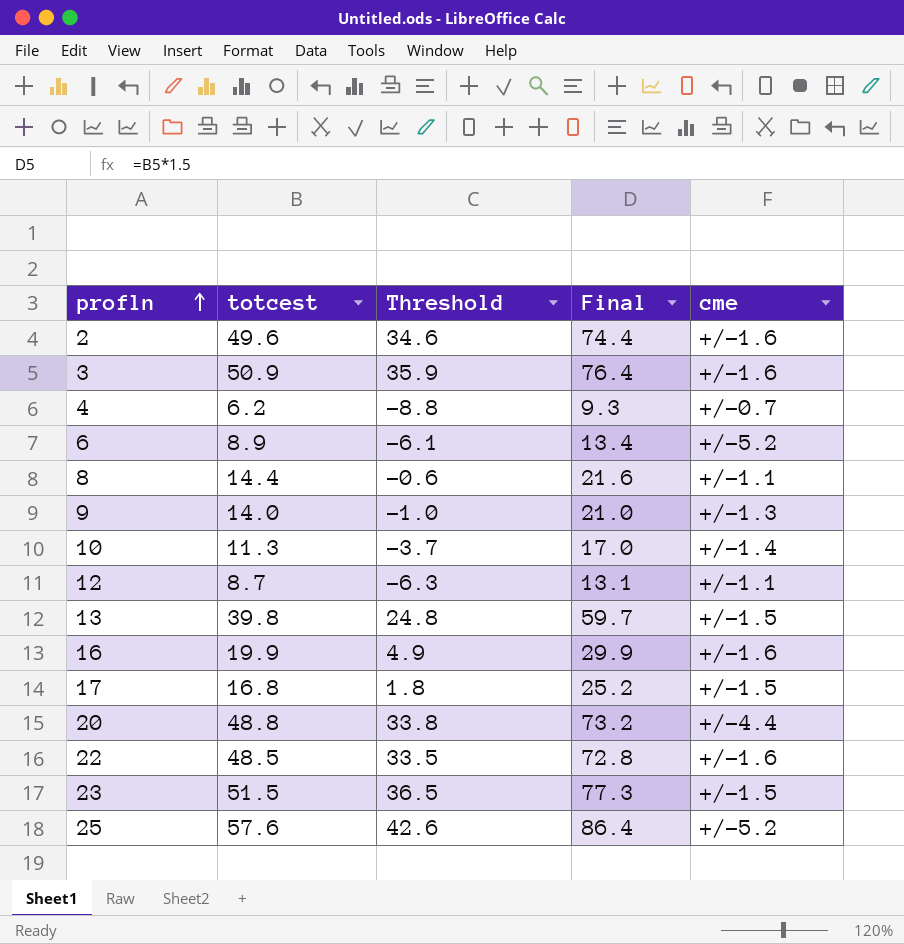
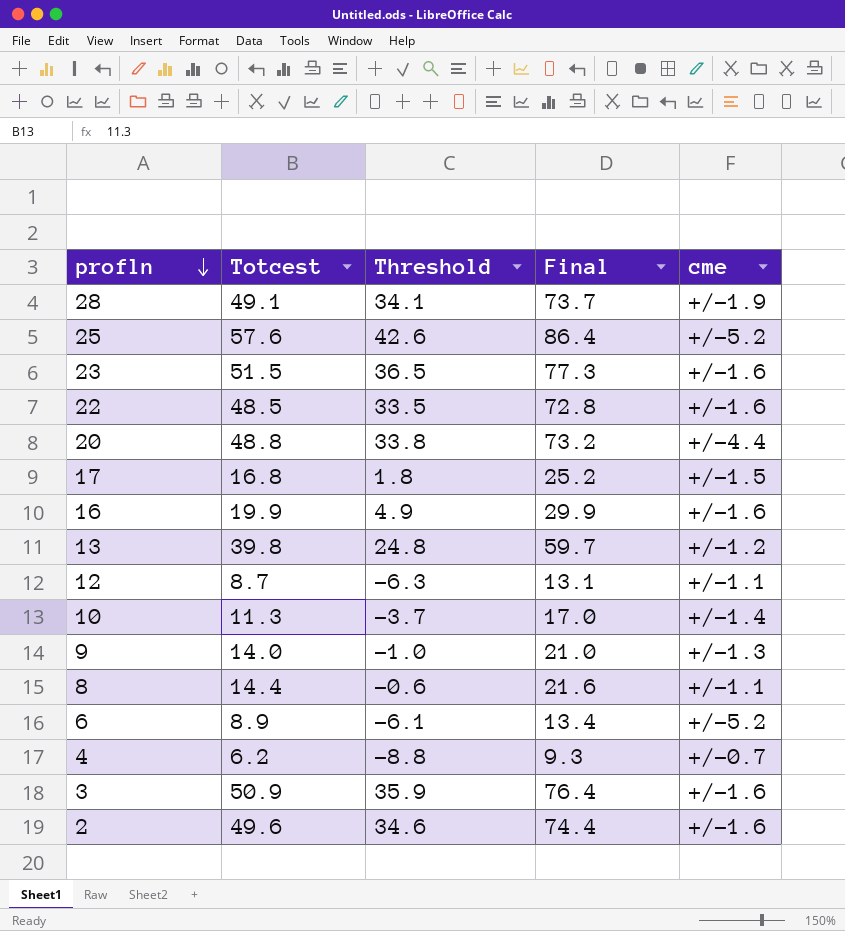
row order: profln ascending -> profln descending
column name: totcest -> Totcest
row 28: none -> 49.1 | 34.1 | 73.7 | +/-1.9
23 | cme: +/-1.5 -> +/-1.6
13 | cme: +/-1.5 -> +/-1.2

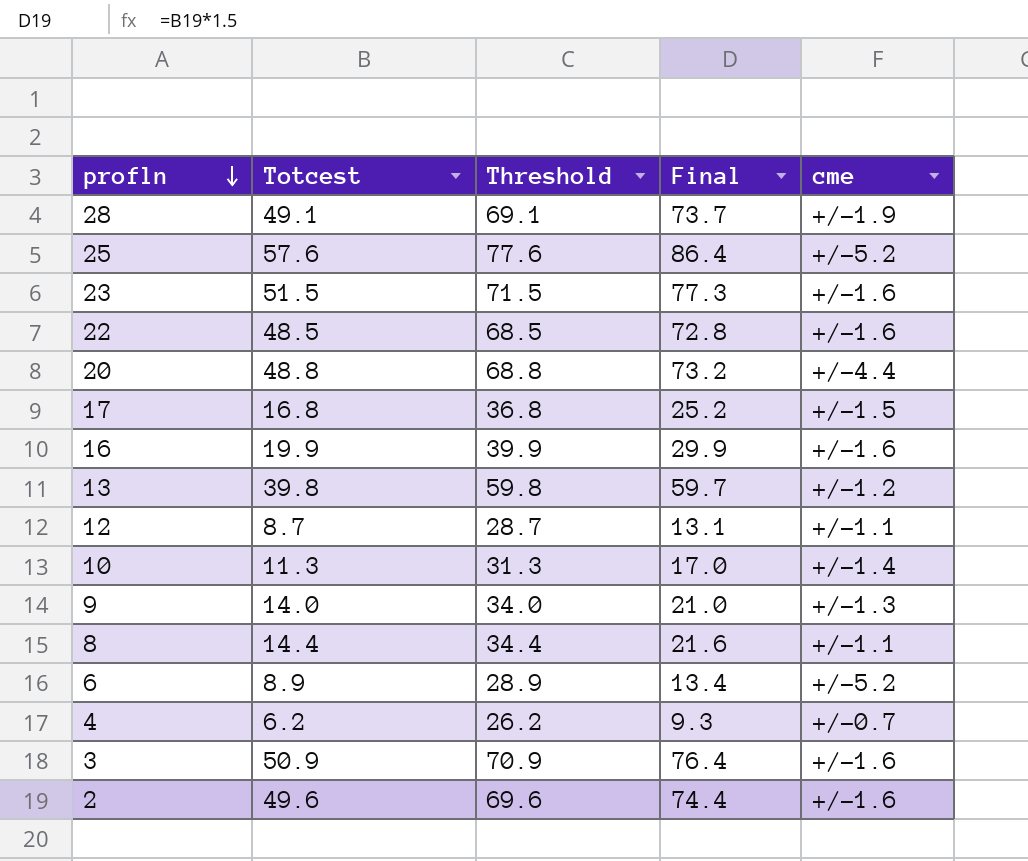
column Threshold | formula: [Totcest] - 15 -> [Totcest] + 20

